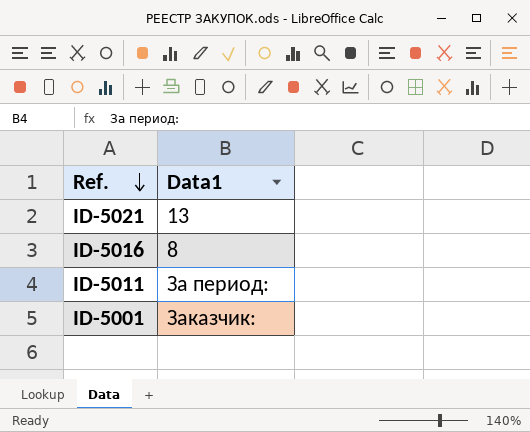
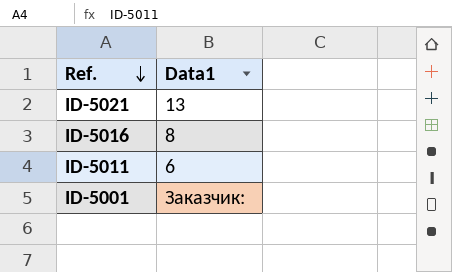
ID-5011 | Data1: За период: -> 6

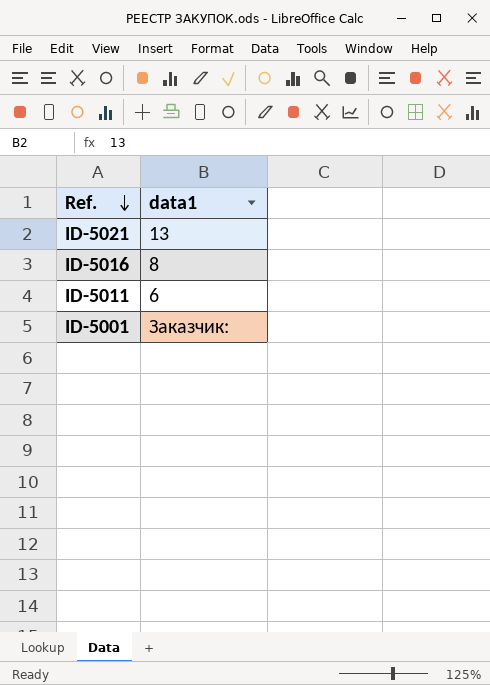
column name: Data1 -> data1

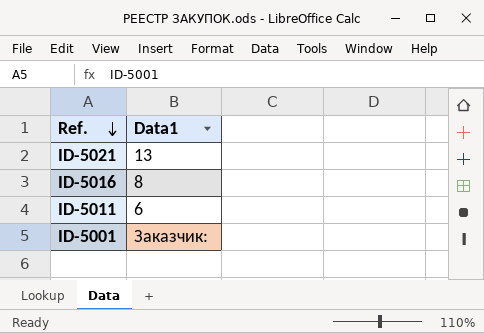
column name: data1 -> Data1

